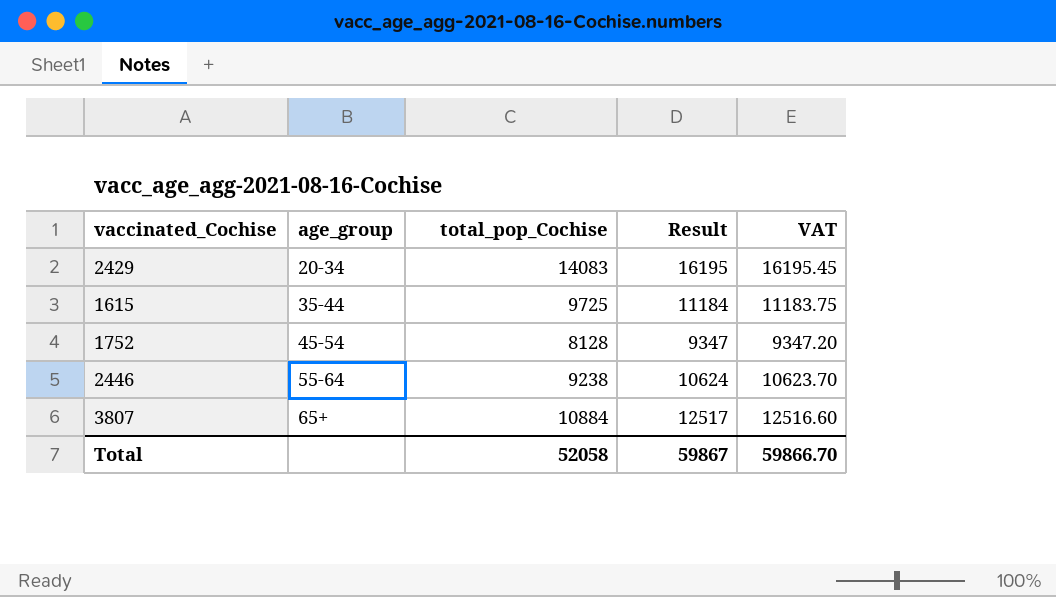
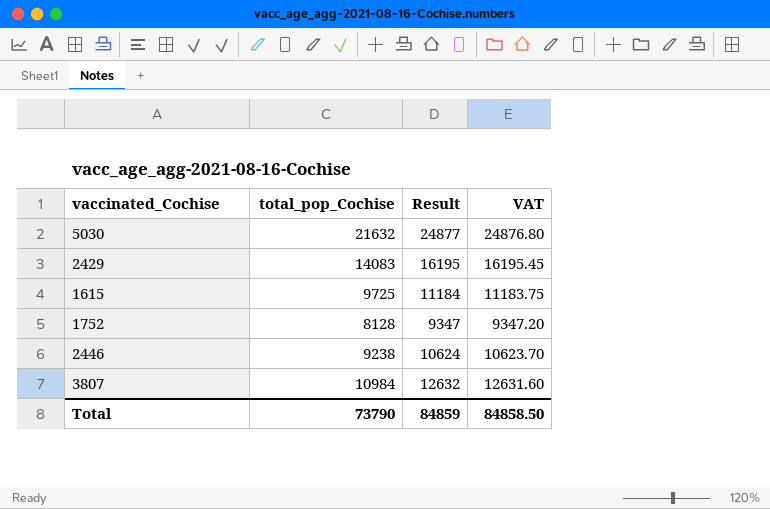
column age_group | position: 2 -> none
row 5030: none -> 21632 | 24877 | 24876.80
3807 | total_pop_Cochise: 10884 -> 10984
3807 | Result: 12517 -> 12632
3807 | VAT: 12516.60 -> 12631.60
Total | total_pop_Cochise: 52058 -> 73790
Total | Result: 59867 -> 84859
Total | VAT: 59866.70 -> 84858.50

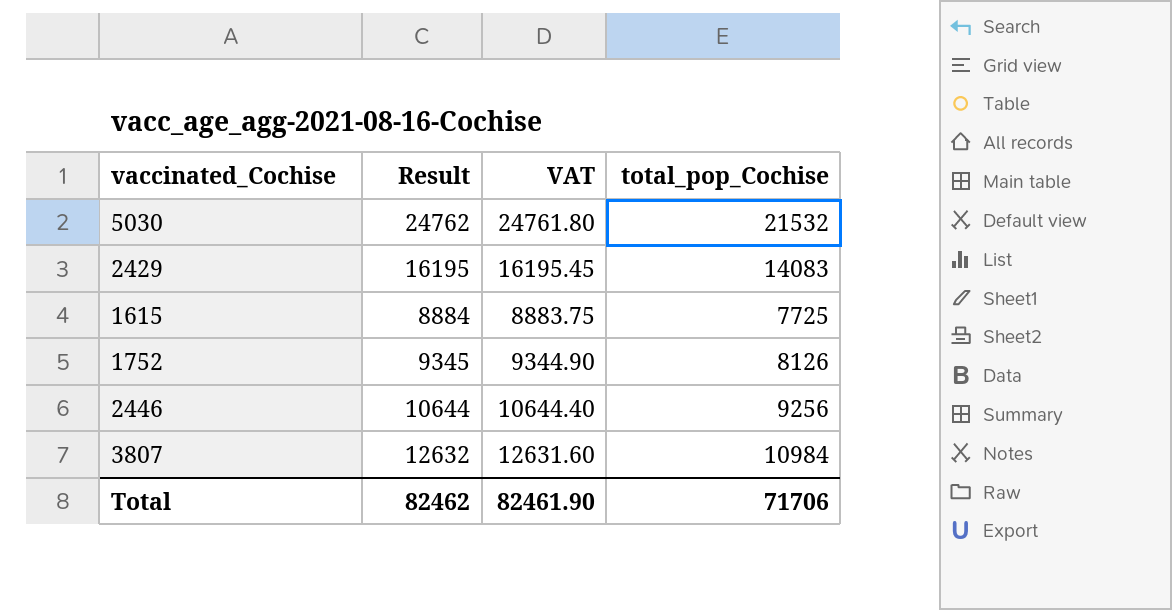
column total_pop_Cochise | position: 2 -> 4
5030 | Result: 24877 -> 24762
5030 | VAT: 24876.80 -> 24761.80
5030 | total_pop_Cochise: 21632 -> 21532
1615 | Result: 11184 -> 8884
1615 | VAT: 11183.75 -> 8883.75
1615 | total_pop_Cochise: 9725 -> 7725
1752 | Result: 9347 -> 9345
1752 | VAT: 9347.20 -> 9344.90
1752 | total_pop_Cochise: 8128 -> 8126
2446 | Result: 10624 -> 10644
2446 | VAT: 10623.70 -> 10644.40
2446 | total_pop_Cochise: 9238 -> 9256
Total | Result: 84859 -> 82462
Total | VAT: 84858.50 -> 82461.90
Total | total_pop_Cochise: 73790 -> 71706

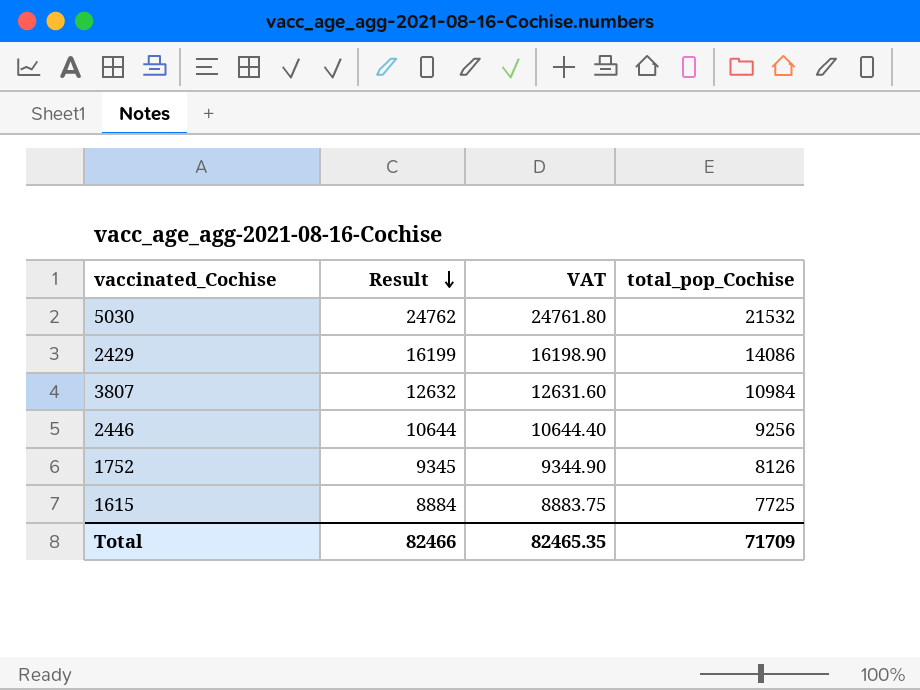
row order: none -> Result descending
2429 | Result: 16195 -> 16199
2429 | VAT: 16195.45 -> 16198.90
2429 | total_pop_Cochise: 14083 -> 14086
Total | Result: 82462 -> 82466
Total | VAT: 82461.90 -> 82465.35
Total | total_pop_Cochise: 71706 -> 71709

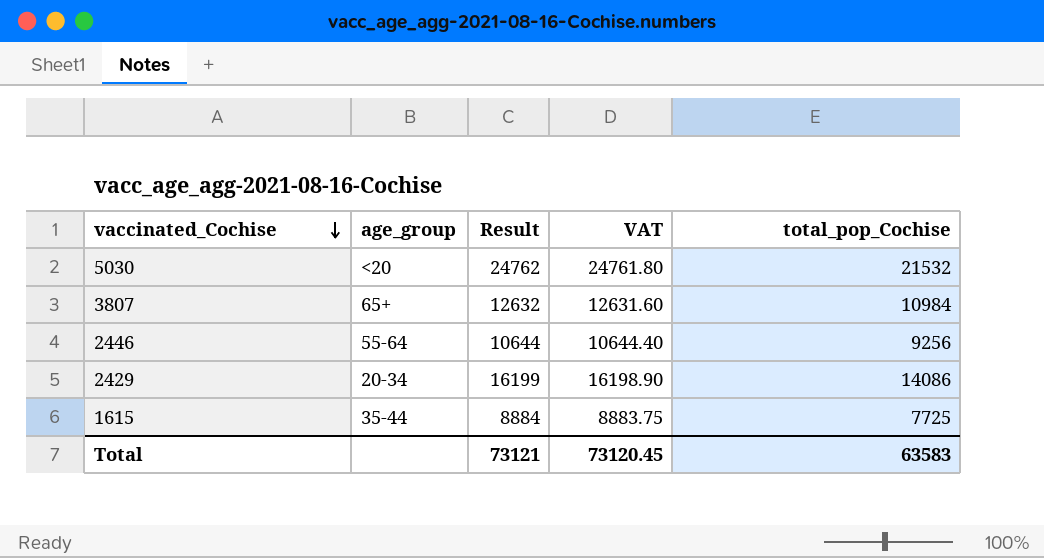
row order: Result descending -> vaccinated_Cochise descending
column age_group | position: none -> 2
row 1752: 9345 | 9344.90 | 8126 -> none
Total | Result: 82466 -> 73121
Total | VAT: 82465.35 -> 73120.45
Total | total_pop_Cochise: 71709 -> 63583

